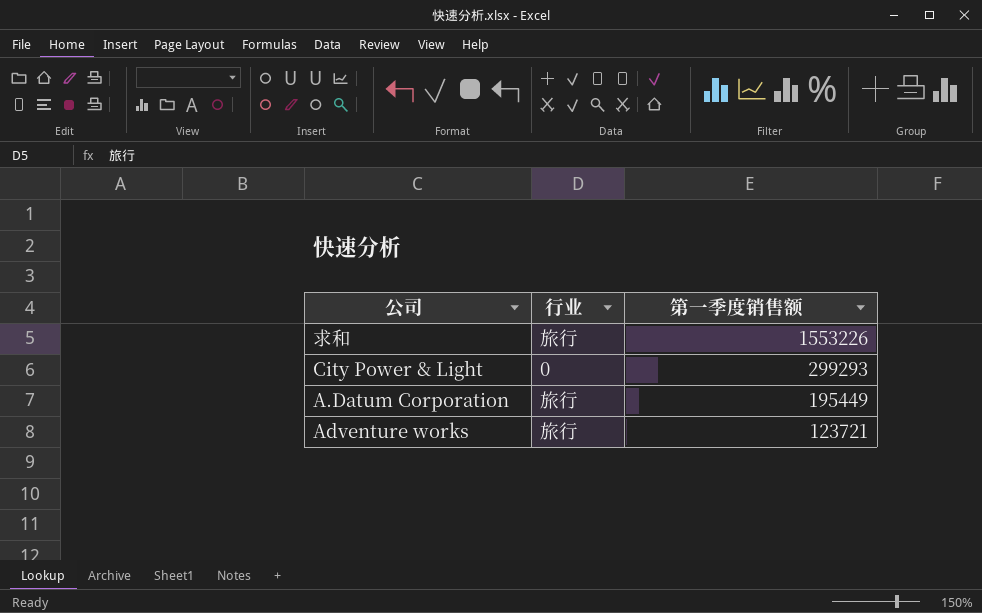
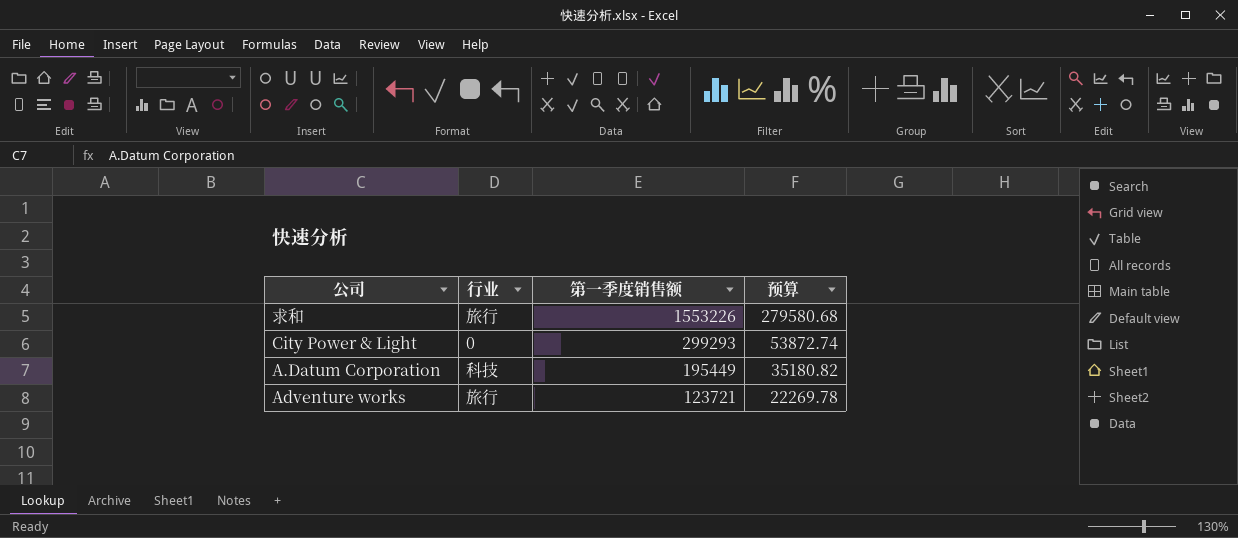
column 预算 | formula: none -> [第一季度销售额] * 0.18
A.Datum Corporation | 行业: 旅行 -> 科技

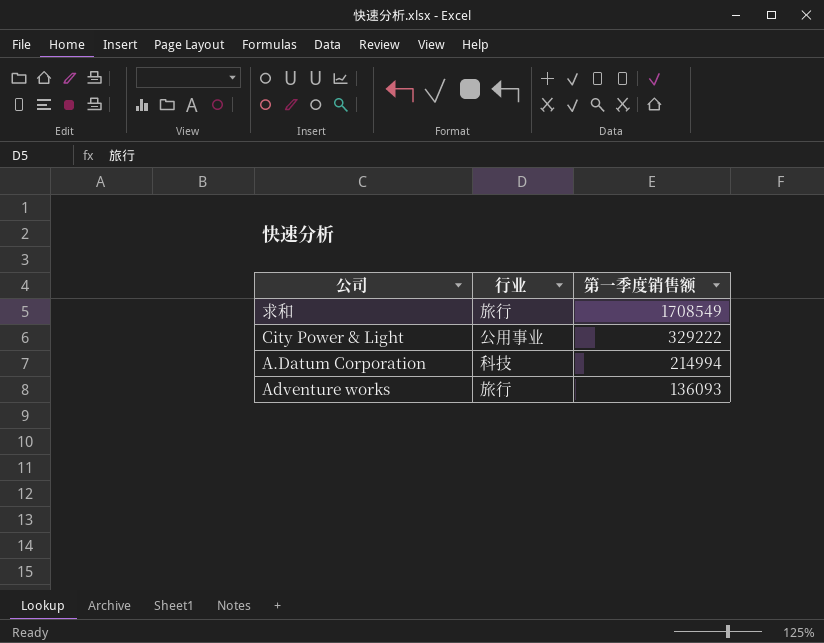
column 预算 | formula: [第一季度销售额] * 0.18 -> none
求和 | 第一季度销售额: 1553226 -> 1708549
City Power & Light | 行业: 0 -> 公用事业
City Power & Light | 第一季度销售额: 299293 -> 329222
A.Datum Corporation | 第一季度销售额: 195449 -> 214994
Adventure works | 第一季度销售额: 123721 -> 136093

